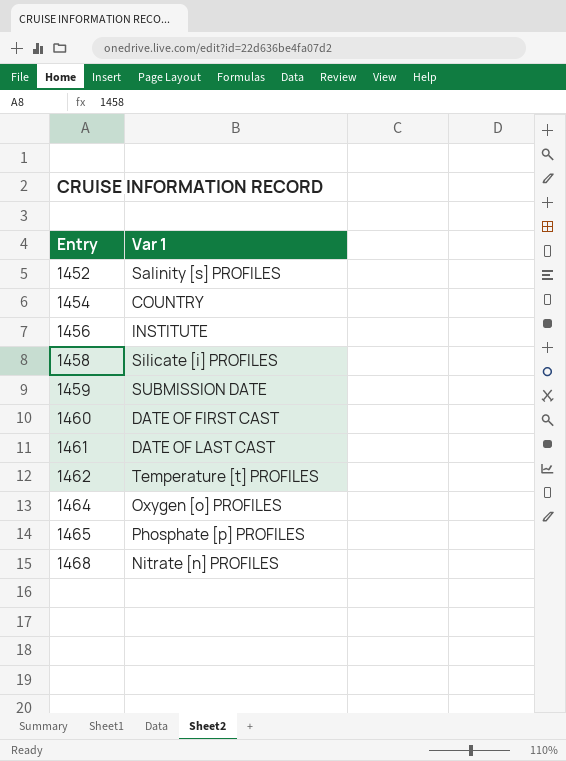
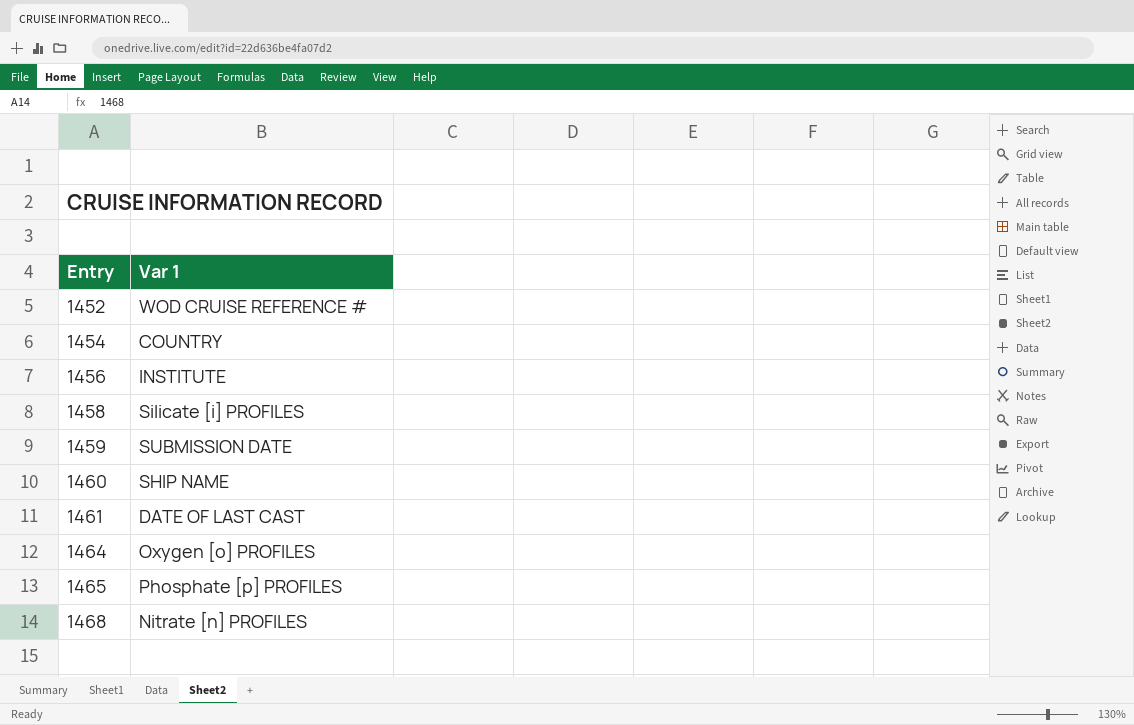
row 1462: Temperature [t] PROFILES -> none
1452 | Var 1: Salinity [s] PROFILES -> WOD CRUISE REFERENCE #
1460 | Var 1: DATE OF FIRST CAST -> SHIP NAME

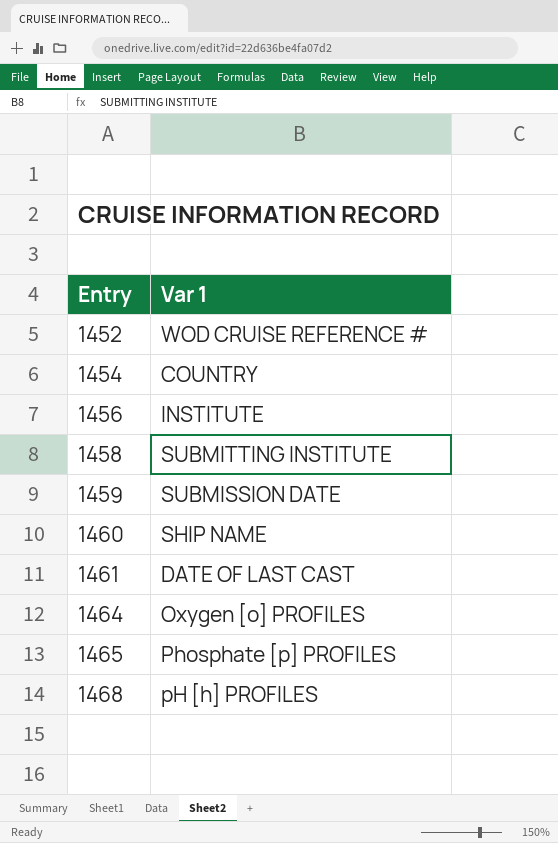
1458 | Var 1: Silicate [i] PROFILES -> SUBMITTING INSTITUTE
1468 | Var 1: Nitrate [n] PROFILES -> pH [h] PROFILES

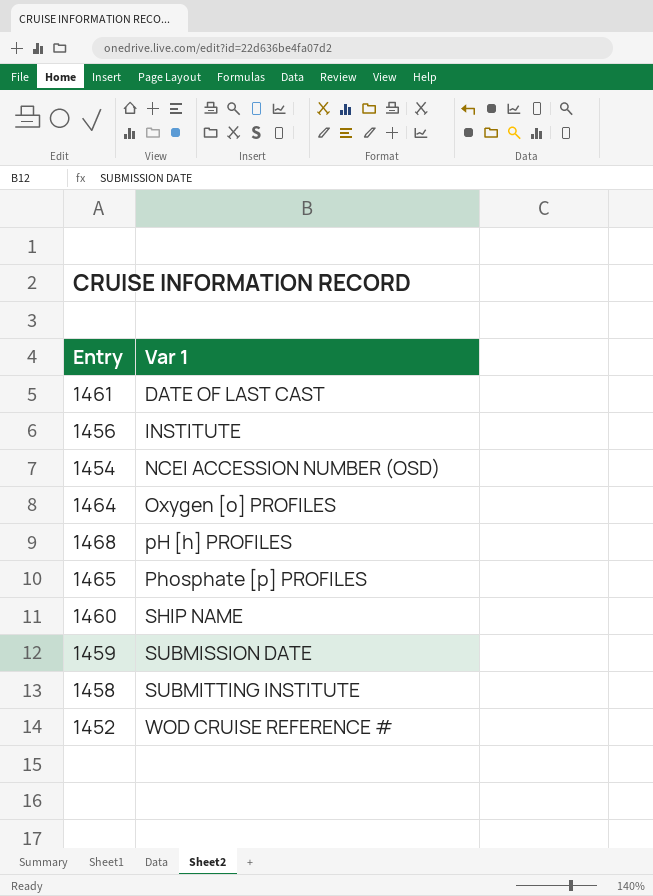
row order: Entry ascending -> Var 1 ascending
1454 | Var 1: COUNTRY -> NCEI ACCESSION NUMBER (OSD)

